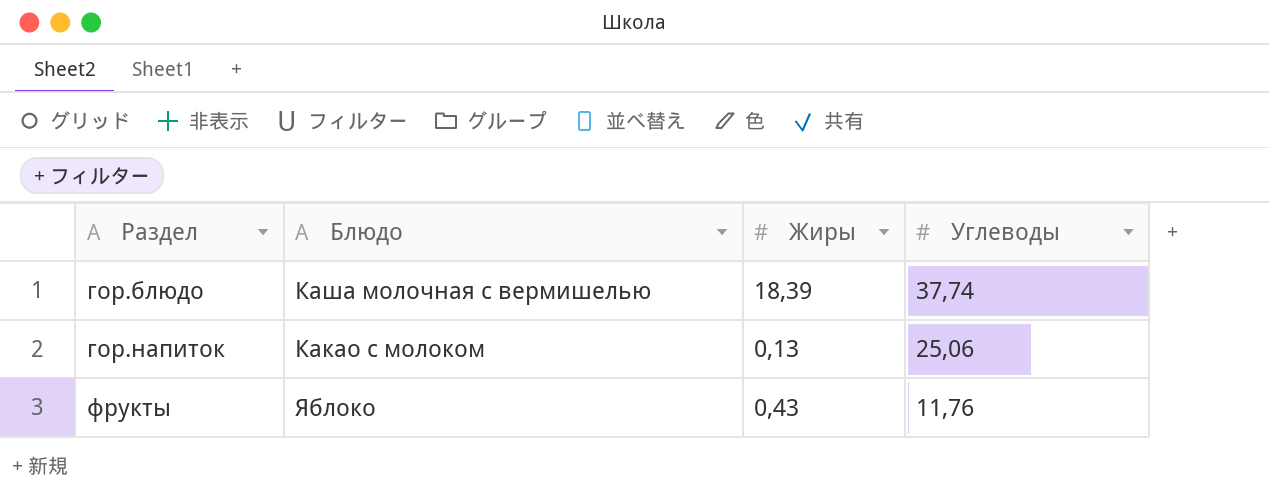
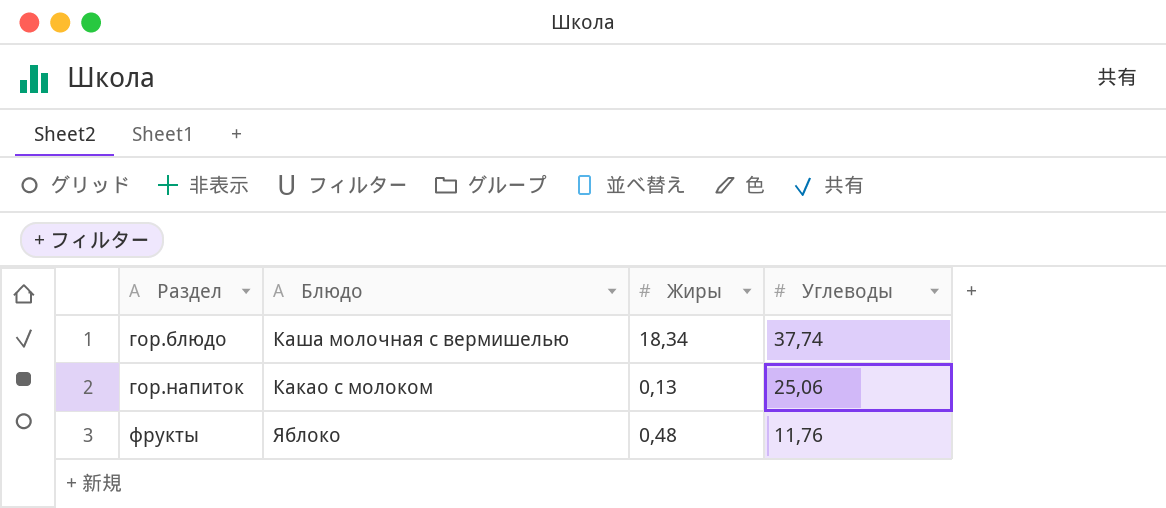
гор.блюдо | Жиры: 18,39 -> 18,34
фрукты | Жиры: 0,43 -> 0,48

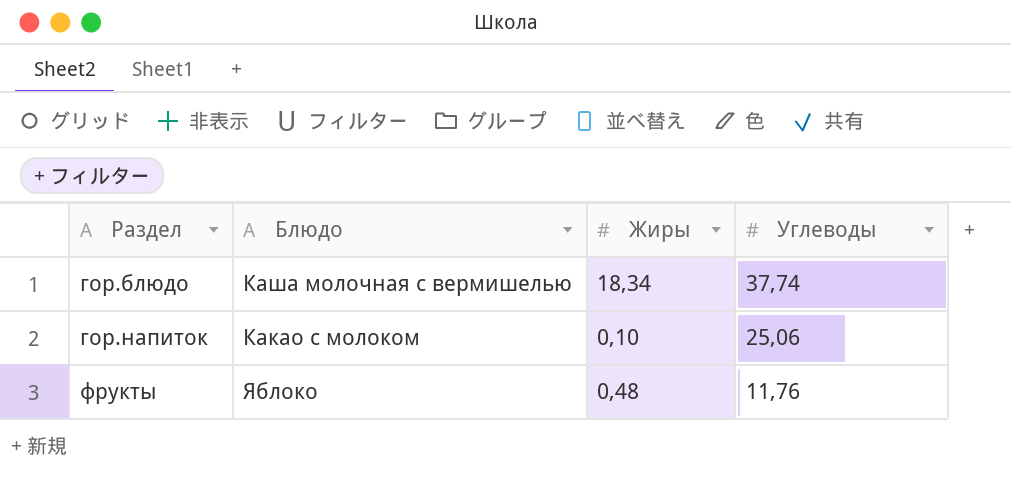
гор.напиток | Жиры: 0,13 -> 0,10

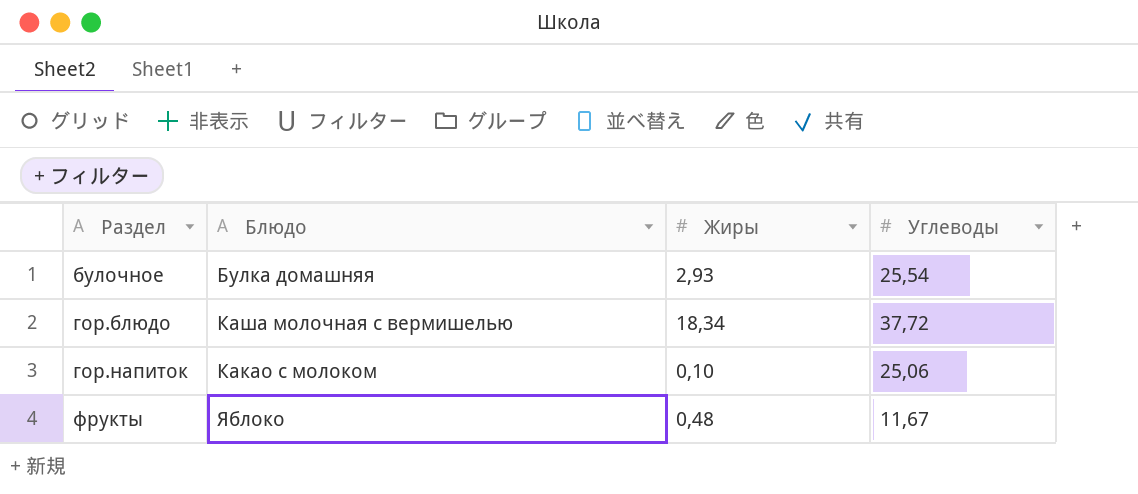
row булочное: none -> Булка домашняя | 2,93 | 25,54
гор.блюдо | Углеводы: 37,74 -> 37,72
фрукты | Углеводы: 11,76 -> 11,67

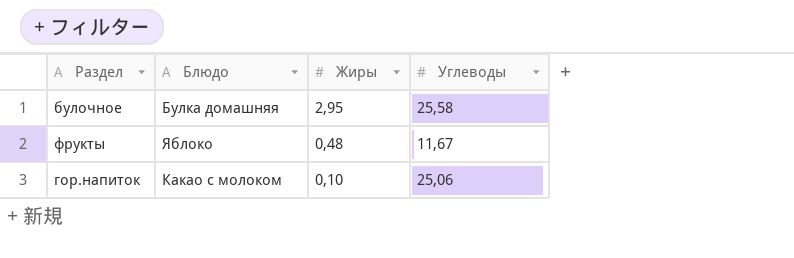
row order: Раздел ascending -> Жиры descending
row гор.блюдо: Каша молочная с вермишелью | 18,34 | 37,72 -> none
булочное | Жиры: 2,93 -> 2,95
булочное | Углеводы: 25,54 -> 25,58

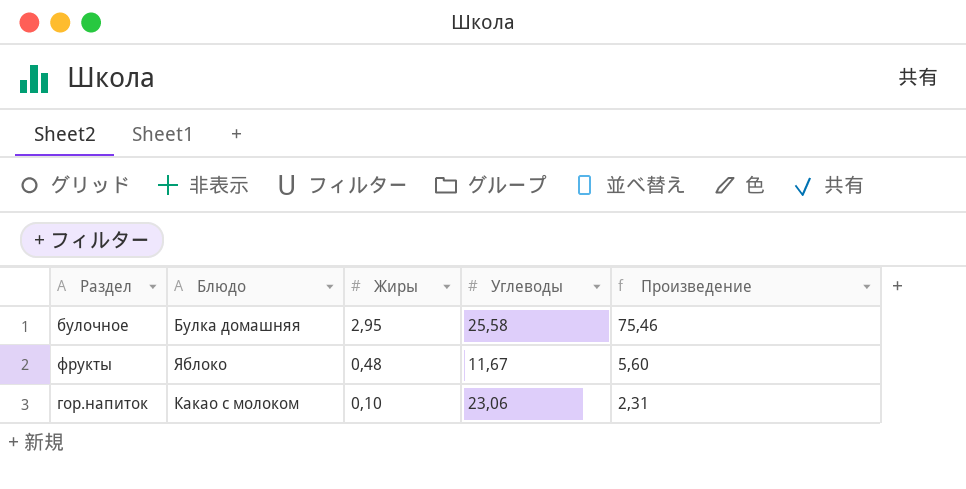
column Произведение | formula: none -> [Жиры] * [Углеводы]
гор.напиток | Углеводы: 25,06 -> 23,06

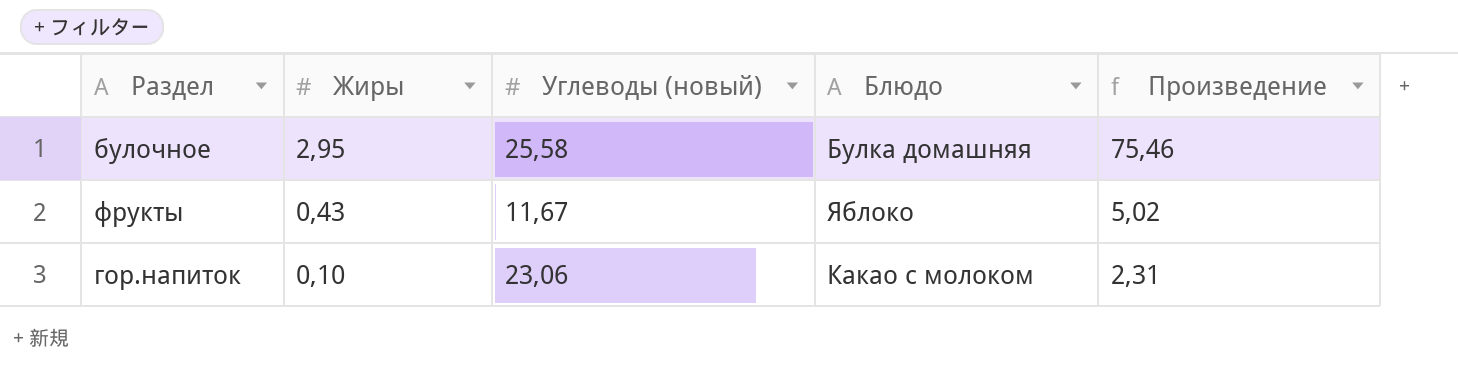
column name: Углеводы -> Углеводы (новый)
column Блюдо | position: 2 -> 4
фрукты | Жиры: 0,48 -> 0,43
фрукты | Произведение: 5,60 -> 5,02

